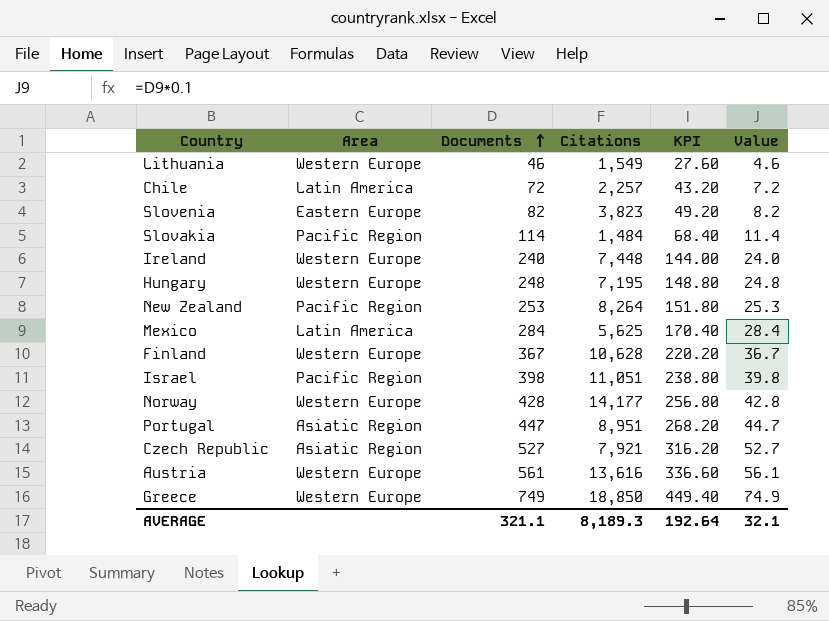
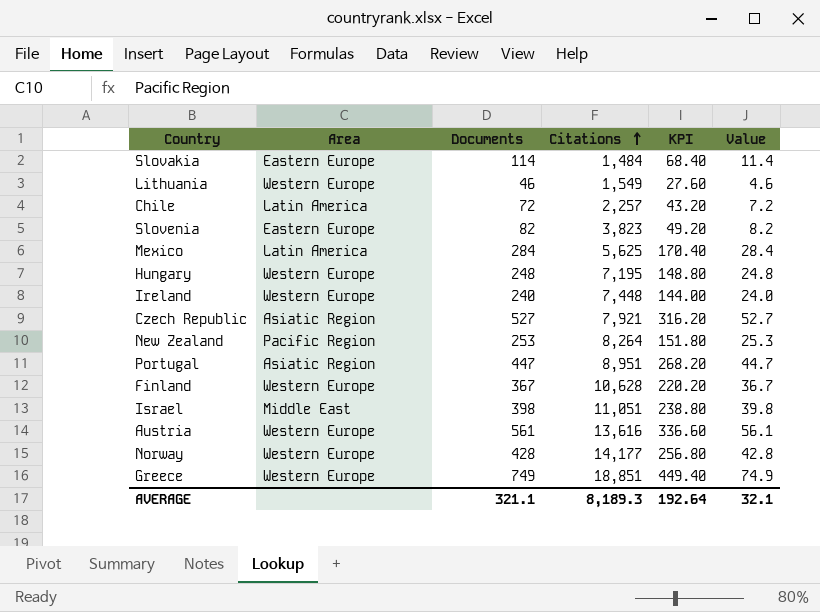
row order: Documents ascending -> Citations ascending
Slovakia | Area: Pacific Region -> Eastern Europe
Israel | Area: Pacific Region -> Middle East
Greece | Citations: 18,850 -> 18,851

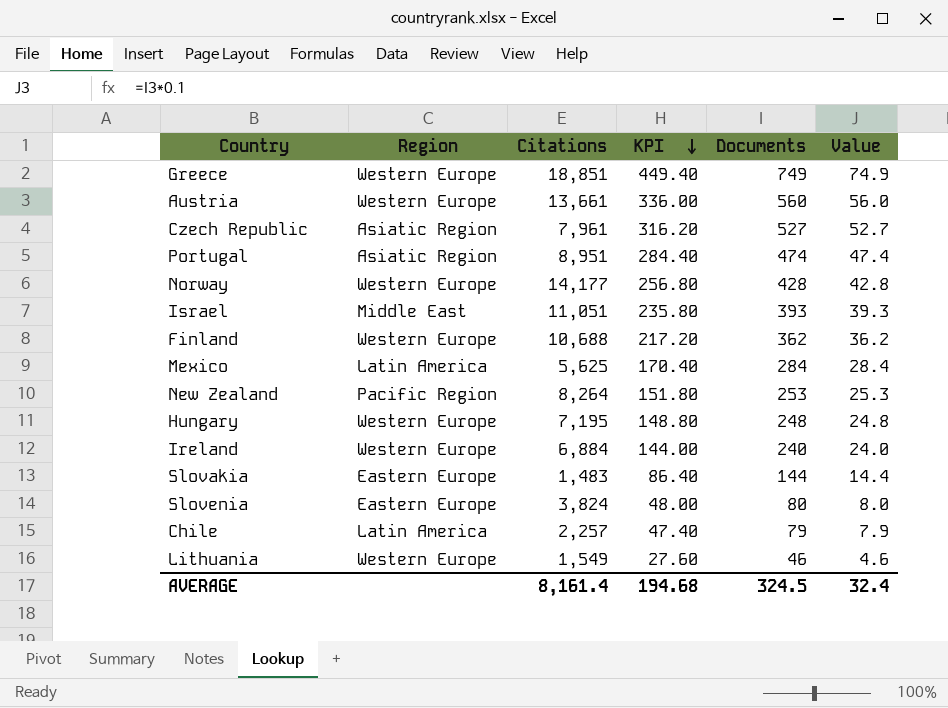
row order: Citations ascending -> KPI descending
column name: Area -> Region
column Documents | position: 3 -> 5
Austria | Citations: 13,616 -> 13,661
Austria | KPI: 336.60 -> 336.00
Austria | Documents: 561 -> 560
Austria | Value: 56.1 -> 56.0
Czech Republic | Citations: 7,921 -> 7,961
Portugal | KPI: 268.20 -> 284.40
Portugal | Documents: 447 -> 474
Portugal | Value: 44.7 -> 47.4
Israel | KPI: 238.80 -> 235.80
Israel | Documents: 398 -> 393
Israel | Value: 39.8 -> 39.3
Finland | Citations: 10,628 -> 10,688
Finland | KPI: 220.20 -> 217.20
Finland | Documents: 367 -> 362
Finland | Value: 36.7 -> 36.2
Ireland | Citations: 7,448 -> 6,884
Slovakia | Citations: 1,484 -> 1,483
Slovakia | KPI: 68.40 -> 86.40
Slovakia | Documents: 114 -> 144
Slovakia | Value: 11.4 -> 14.4
Slovenia | Citations: 3,823 -> 3,824
Slovenia | KPI: 49.20 -> 48.00
Slovenia | Documents: 82 -> 80
Slovenia | Value: 8.2 -> 8.0
Chile | KPI: 43.20 -> 47.40
Chile | Documents: 72 -> 79
Chile | Value: 7.2 -> 7.9
AVERAGE | Citations: 8,189.3 -> 8,161.4
AVERAGE | KPI: 192.64 -> 194.68
AVERAGE | Documents: 321.1 -> 324.5
AVERAGE | Value: 32.1 -> 32.4

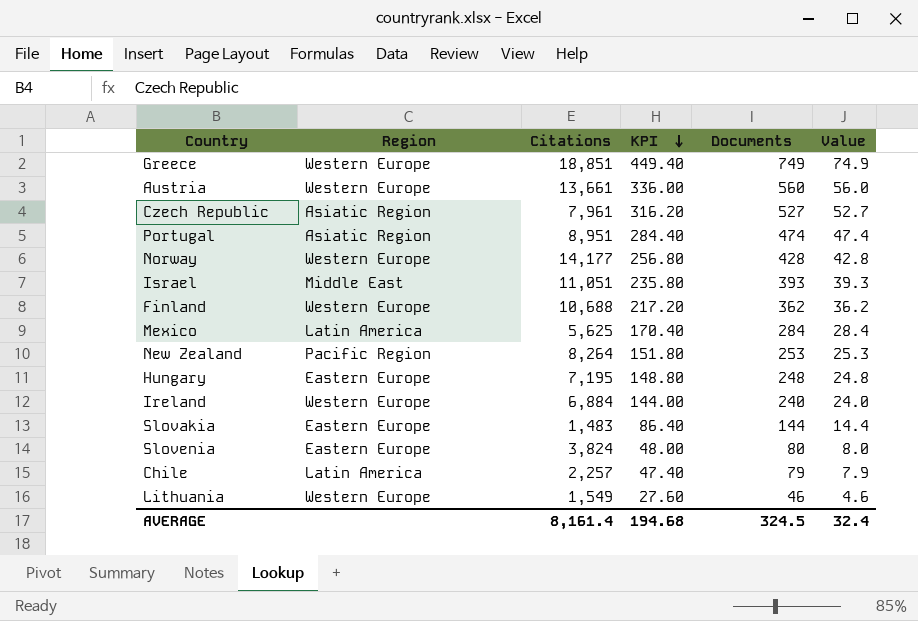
Hungary | Region: Western Europe -> Eastern Europe

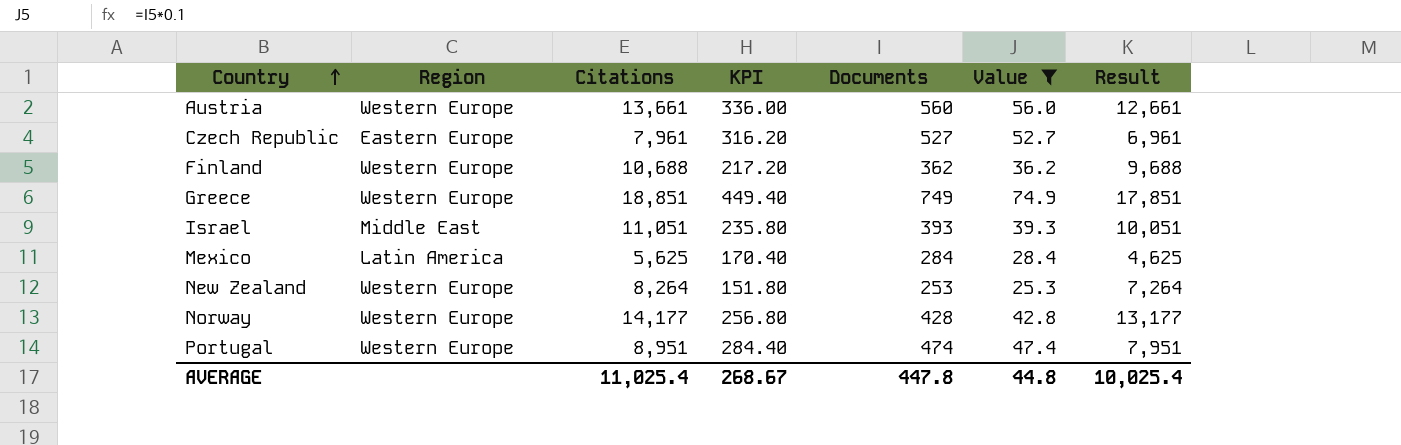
filter: none -> Value >= 25.3
row order: KPI descending -> Country ascending
column Result | formula: none -> [Citations] - 1000
Czech Republic | Region: Asiatic Region -> Eastern Europe
New Zealand | Region: Pacific Region -> Western Europe
Portugal | Region: Asiatic Region -> Western Europe
AVERAGE | Citations: 8,161.4 -> 11,025.4
AVERAGE | KPI: 194.68 -> 268.67
AVERAGE | Documents: 324.5 -> 447.8
AVERAGE | Value: 32.4 -> 44.8

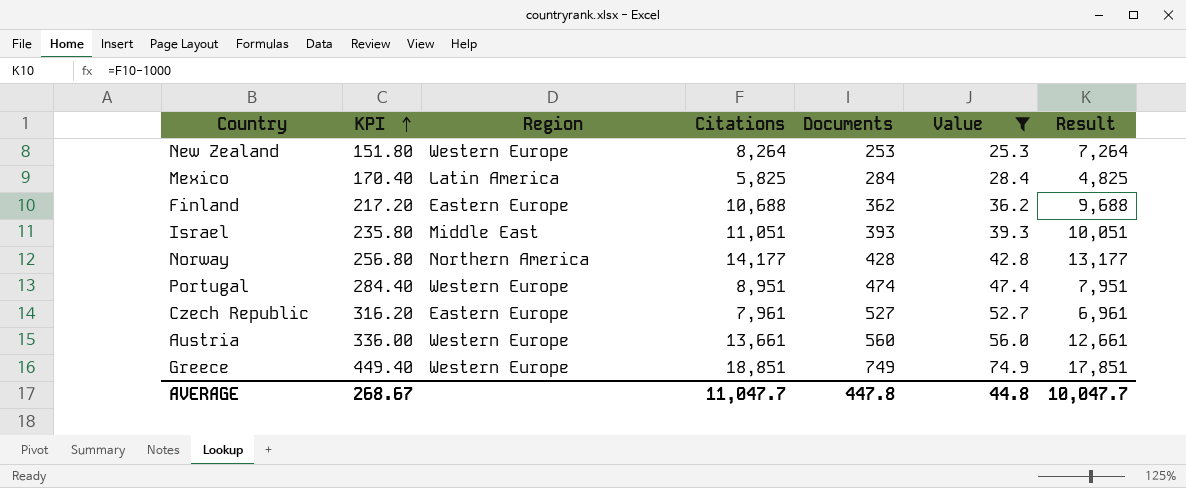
row order: Country ascending -> KPI ascending
column KPI | position: 4 -> 2
Mexico | Citations: 5,625 -> 5,825
Mexico | Result: 4,625 -> 4,825
Finland | Region: Western Europe -> Eastern Europe
Norway | Region: Western Europe -> Northern America
AVERAGE | Citations: 11,025.4 -> 11,047.7
AVERAGE | Result: 10,025.4 -> 10,047.7

